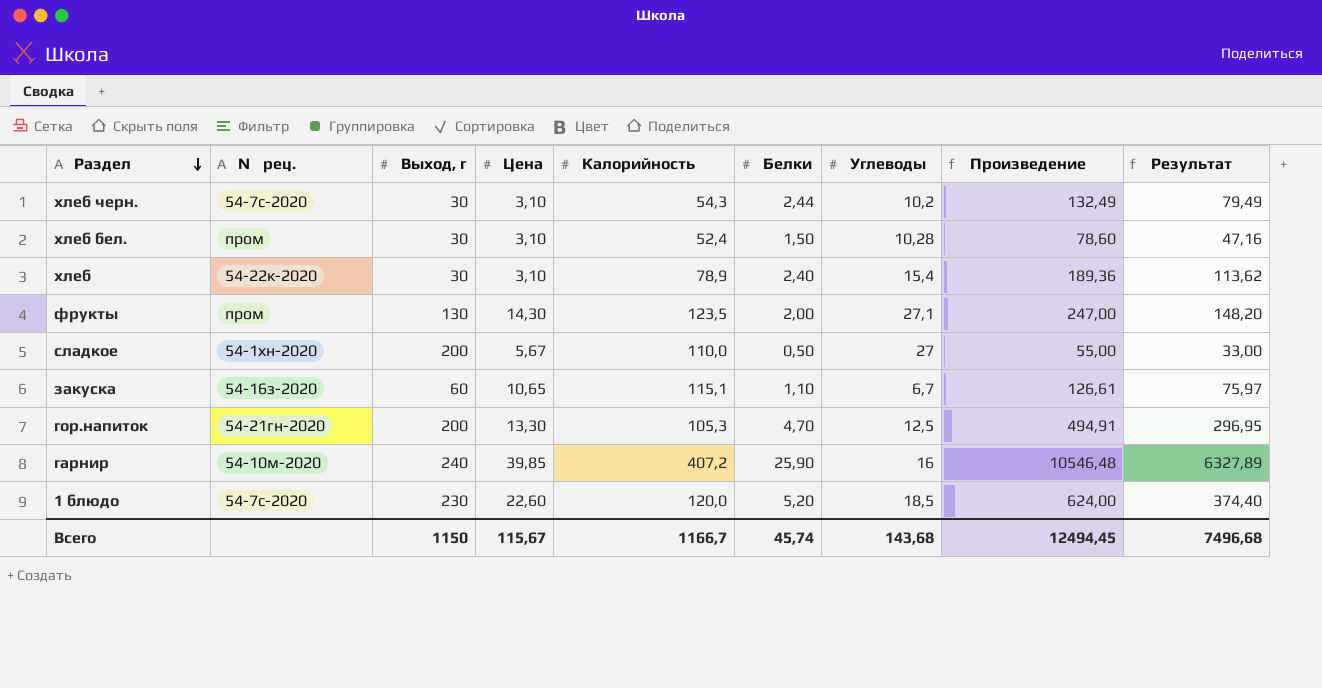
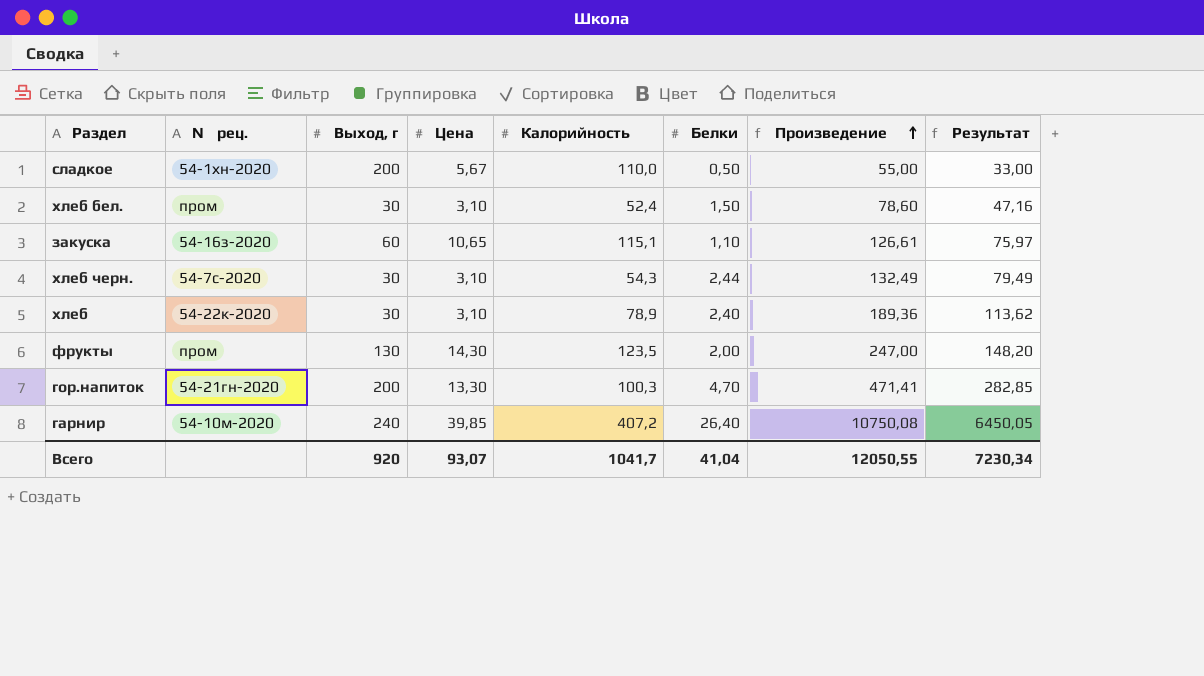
row order: Раздел descending -> Произведение ascending
column Углеводы | position: 7 -> none
row 1 блюдо: 54-7с-2020 | 230 | 22,60 | 120,0 | 5,20 | 18,5 | 624,00 | 374,40 -> none
гор.напиток | Калорийность: 105,3 -> 100,3
гор.напиток | Произведение: 494,91 -> 471,41
гор.напиток | Результат: 296,95 -> 282,85
гарнир | Белки: 25,90 -> 26,40
гарнир | Произведение: 10546,48 -> 10750,08
гарнир | Результат: 6327,89 -> 6450,05
Всего | Выход, г: 1150 -> 920
Всего | Цена: 115,67 -> 93,07
Всего | Калорийность: 1166,7 -> 1041,7
Всего | Белки: 45,74 -> 41,04
Всего | Произведение: 12494,45 -> 12050,55
Всего | Результат: 7496,68 -> 7230,34

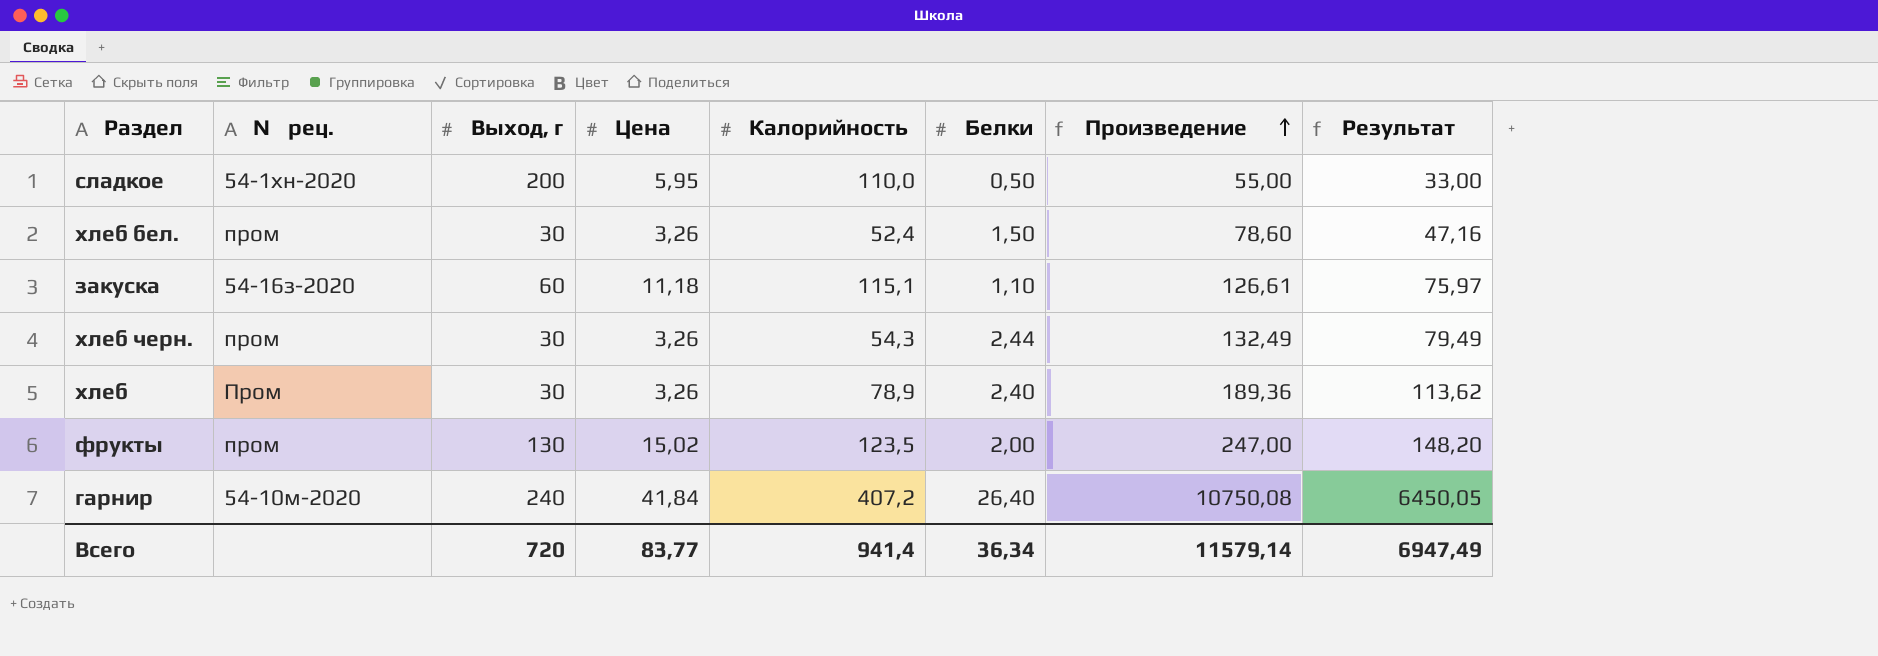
row гор.напиток: 54-21гн-2020 | 200 | 13,30 | 100,3 | 4,70 | 471,41 | 282,85 -> none
сладкое | Цена: 5,67 -> 5,95
хлеб бел. | Цена: 3,10 -> 3,26
закуска | Цена: 10,65 -> 11,18
хлеб черн. | № рец.: 54-7с-2020 -> пром
хлеб черн. | Цена: 3,10 -> 3,26
хлеб | № рец.: 54-22к-2020 -> Пром
хлеб | Цена: 3,10 -> 3,26
фрукты | Цена: 14,30 -> 15,02
гарнир | Цена: 39,85 -> 41,84
Всего | Выход, г: 920 -> 720
Всего | Цена: 93,07 -> 83,77
Всего | Калорийность: 1041,7 -> 941,4
Всего | Белки: 41,04 -> 36,34
Всего | Произведение: 12050,55 -> 11579,14
Всего | Результат: 7230,34 -> 6947,49

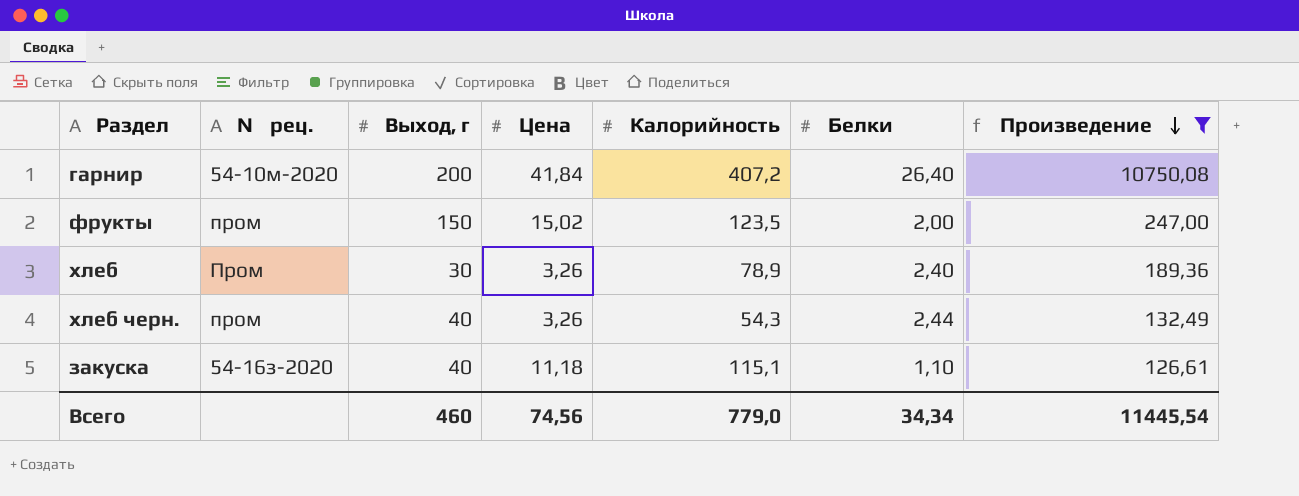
filter: none -> Произведение >= 126,61
row order: Произведение ascending -> Произведение descending
column Результат | formula: [Произведение] * 0,6 -> none
гарнир | Выход, г: 240 -> 200
фрукты | Выход, г: 130 -> 150
хлеб черн. | Выход, г: 30 -> 40
закуска | Выход, г: 60 -> 40
Всего | Выход, г: 720 -> 460
Всего | Цена: 83,77 -> 74,56
Всего | Калорийность: 941,4 -> 779,0
Всего | Белки: 36,34 -> 34,34
Всего | Произведение: 11579,14 -> 11445,54

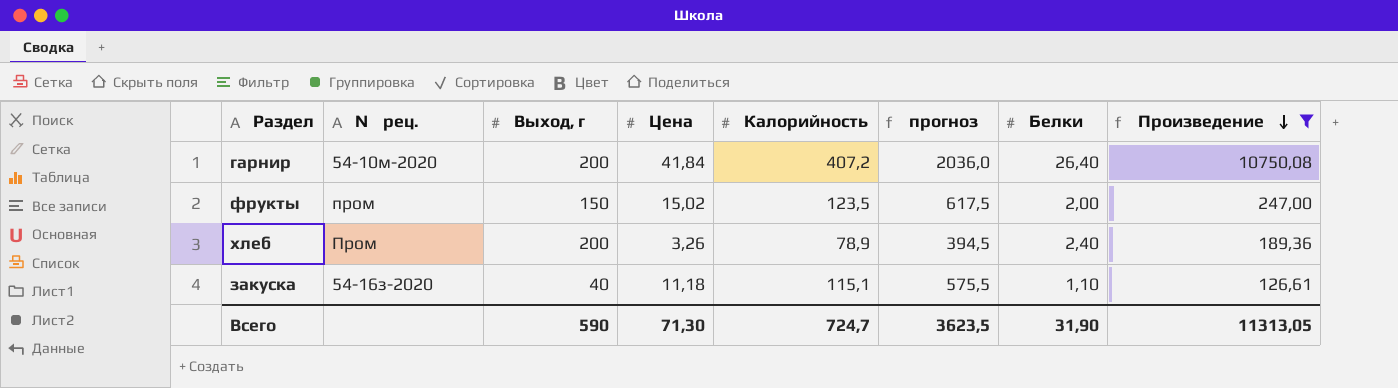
column прогноз | formula: none -> [Калорийность] * 5
row хлеб черн.: пром | 40 | 3,26 | 54,3 | 2,44 | 132,49 -> none
хлеб | Выход, г: 30 -> 200
Всего | Выход, г: 460 -> 590
Всего | Цена: 74,56 -> 71,30
Всего | Калорийность: 779,0 -> 724,7
Всего | Белки: 34,34 -> 31,90
Всего | Произведение: 11445,54 -> 11313,05

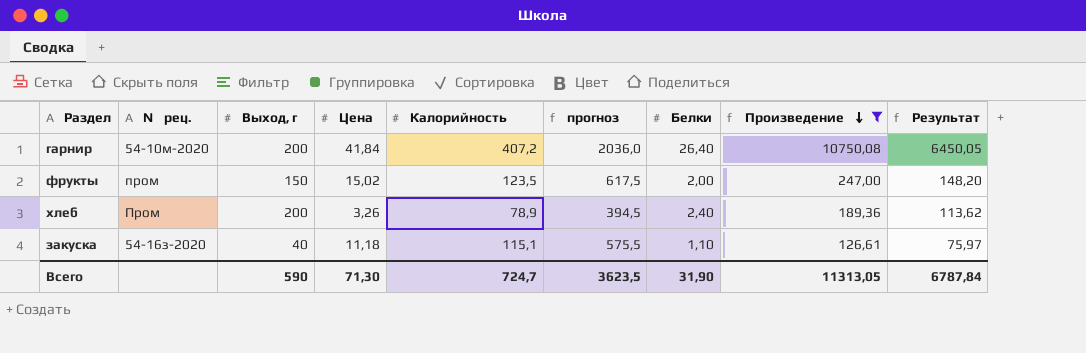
column Результат | formula: none -> [Произведение] * 0,6

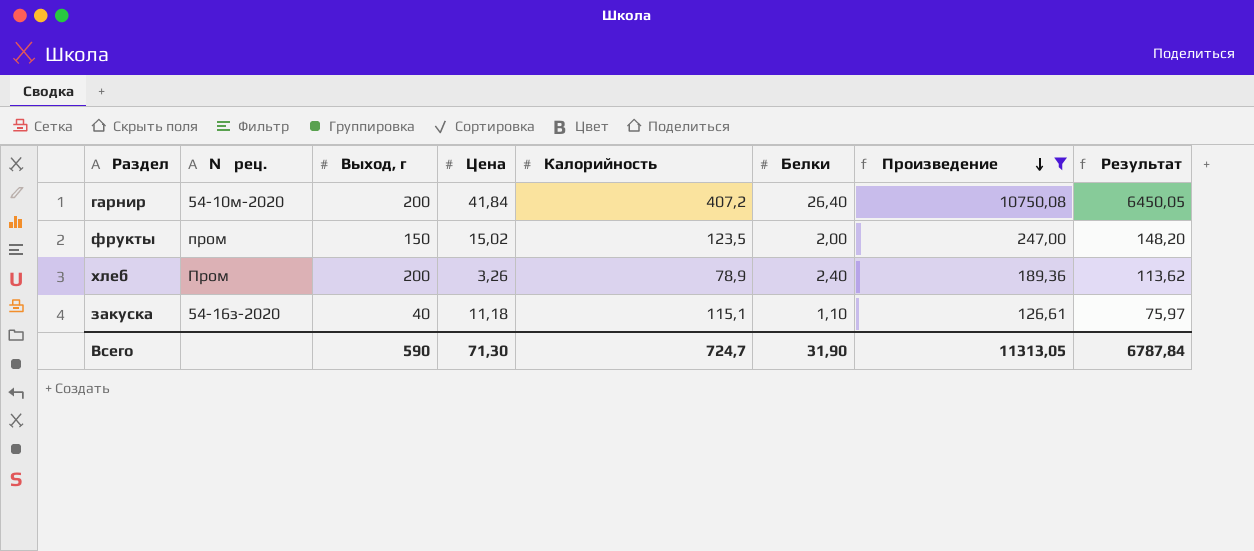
column прогноз | formula: [Калорийность] * 5 -> none

